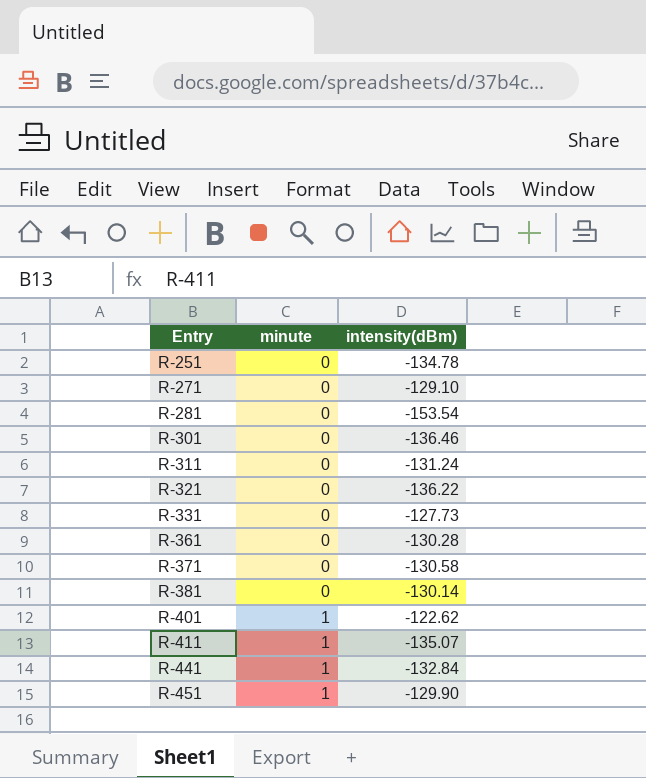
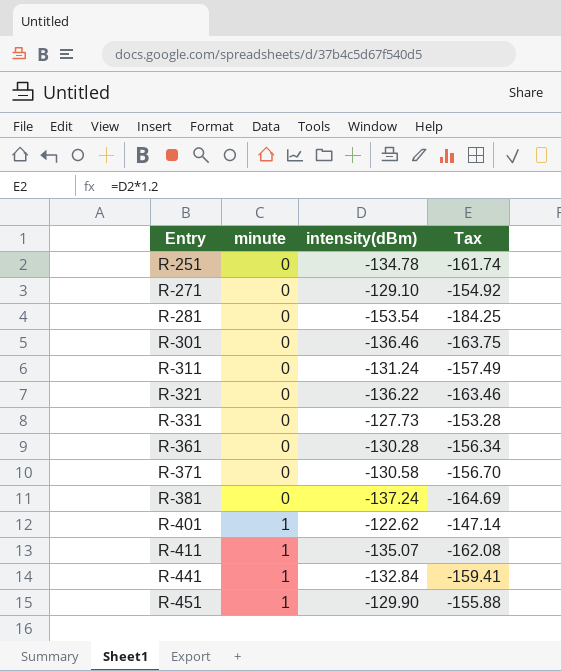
column Tax | formula: none -> [intensity(dBm)] * 1.2
R-381 | intensity(dBm): -130.14 -> -137.24

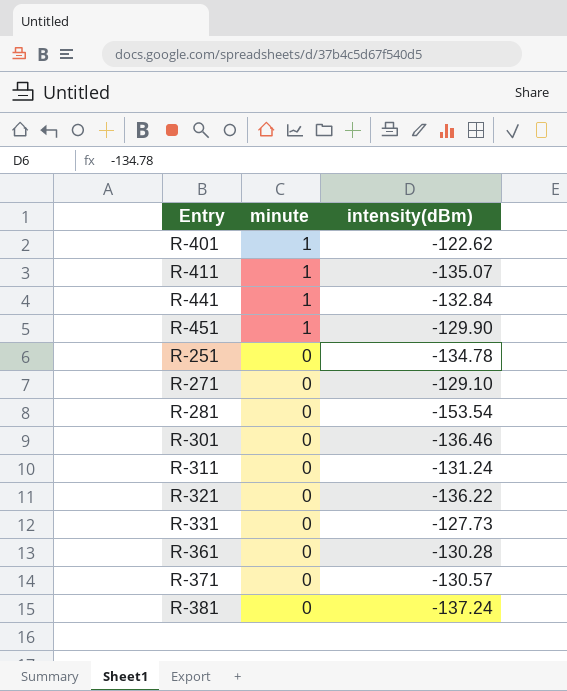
row order: Entry ascending -> minute descending
column Tax | formula: [intensity(dBm)] * 1.2 -> none
R-371 | intensity(dBm): -130.58 -> -130.57

